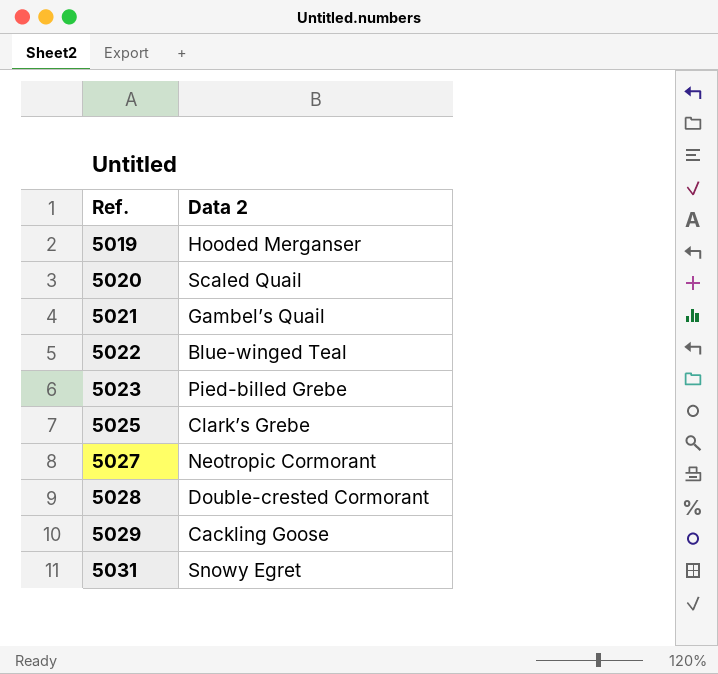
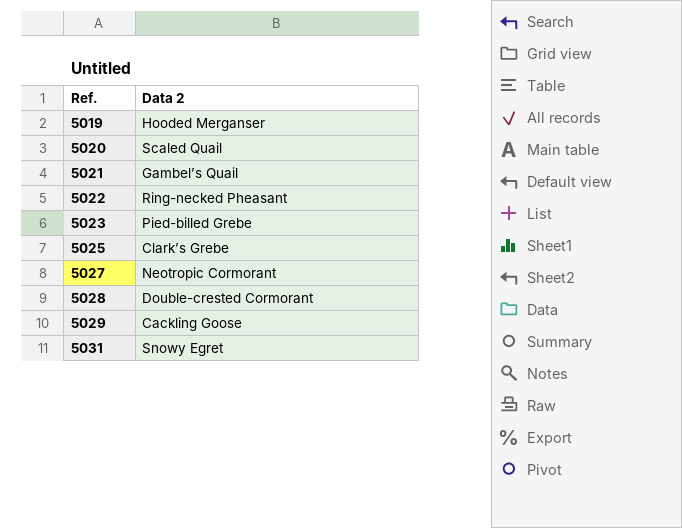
5022 | Data 2: Blue-winged Teal -> Ring-necked Pheasant

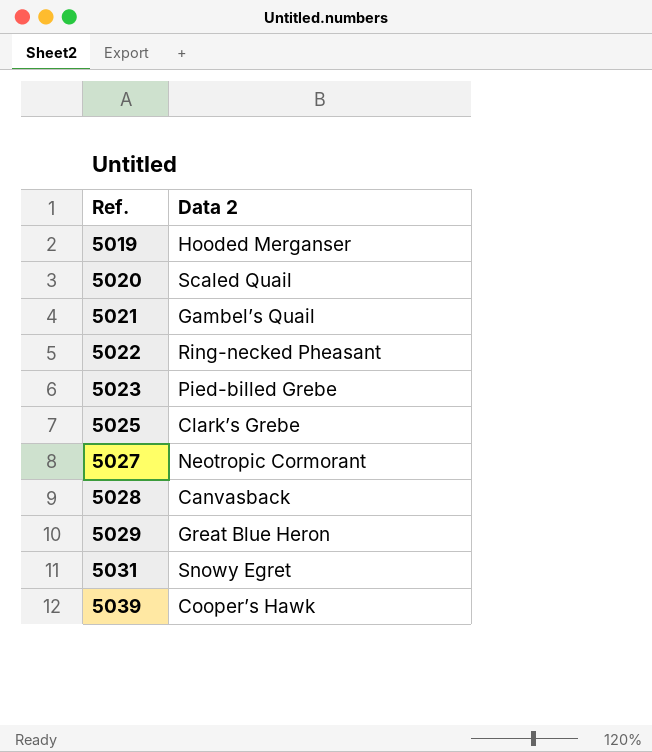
5028 | Data 2: Double-crested Cormorant -> Canvasback
5029 | Data 2: Cackling Goose -> Great Blue Heron
row 5039: none -> Cooper’s Hawk

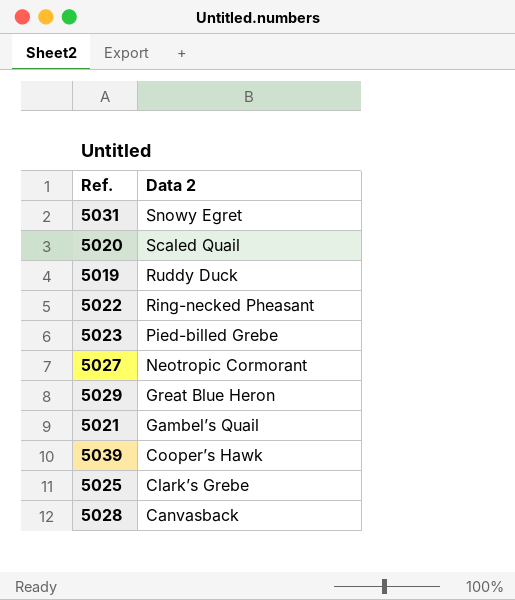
row order: Ref. ascending -> Data 2 descending
5019 | Data 2: Hooded Merganser -> Ruddy Duck

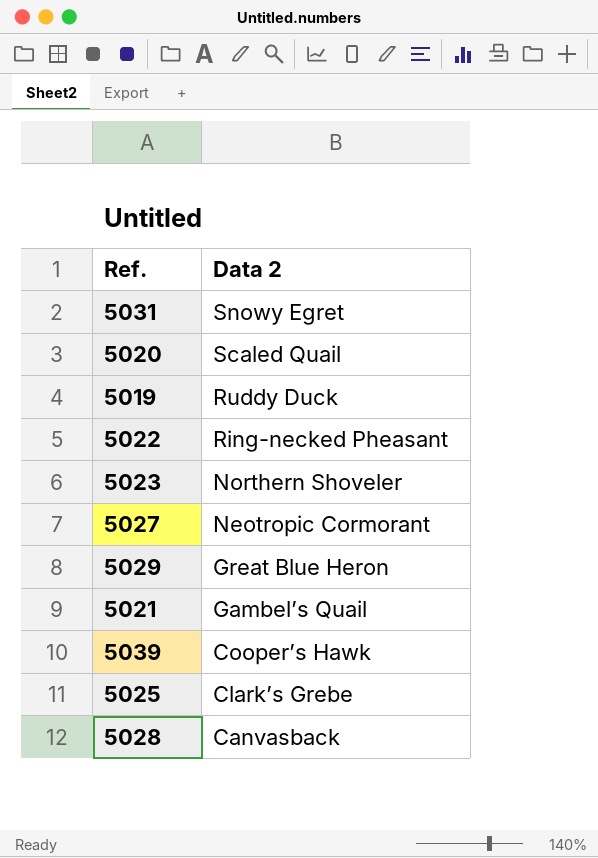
5023 | Data 2: Pied-billed Grebe -> Northern Shoveler

